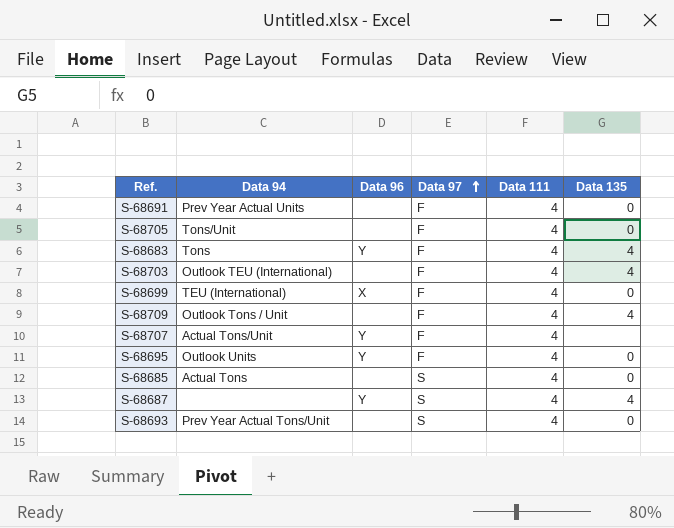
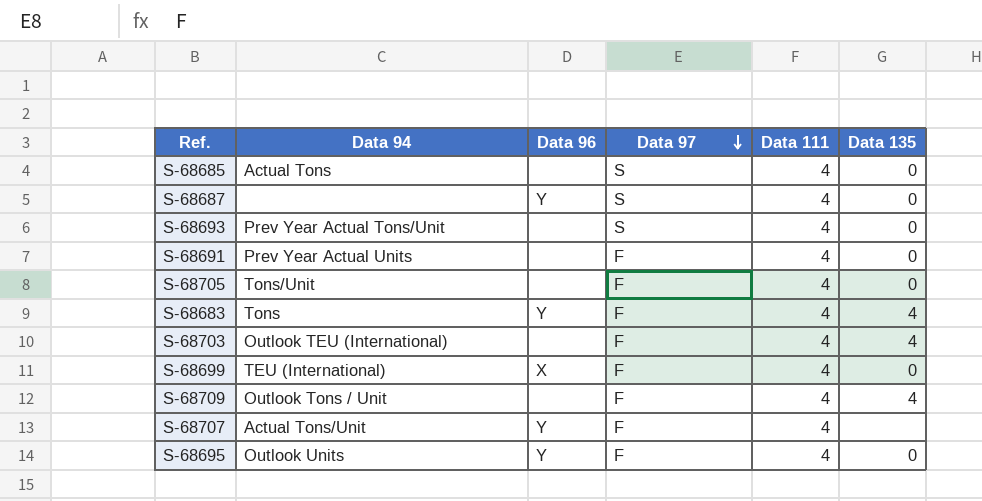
row order: Data 97 ascending -> Data 97 descending
S-68687 | Data 135: 4 -> 0

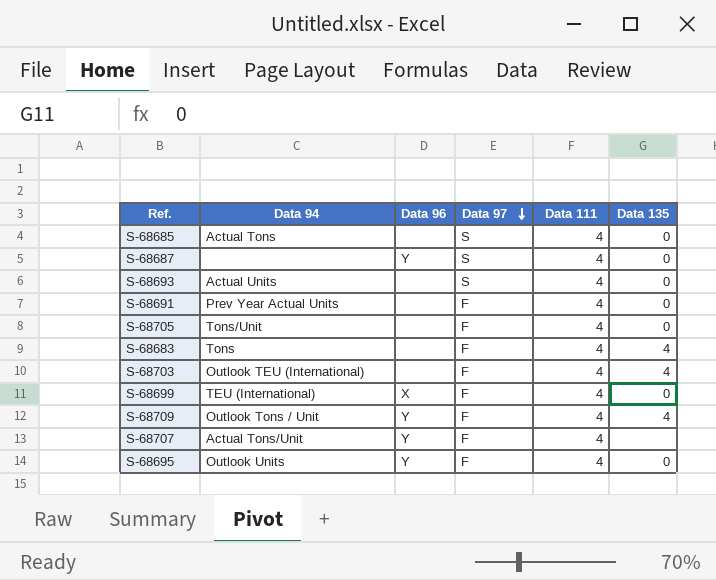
S-68693 | Data 94: Prev Year Actual Tons/Unit -> Actual Units
S-68683 | Data 96: Y -> none
S-68709 | Data 96: none -> Y

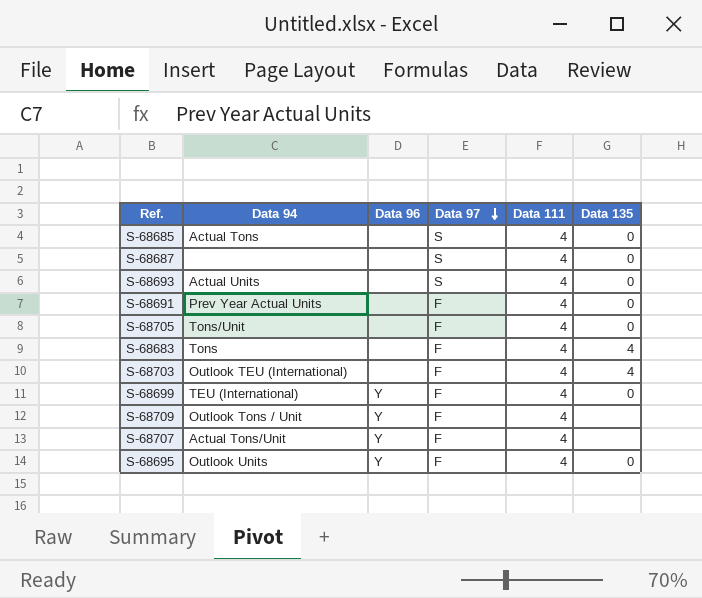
S-68687 | Data 96: Y -> none
S-68699 | Data 96: X -> Y
S-68709 | Data 135: 4 -> none

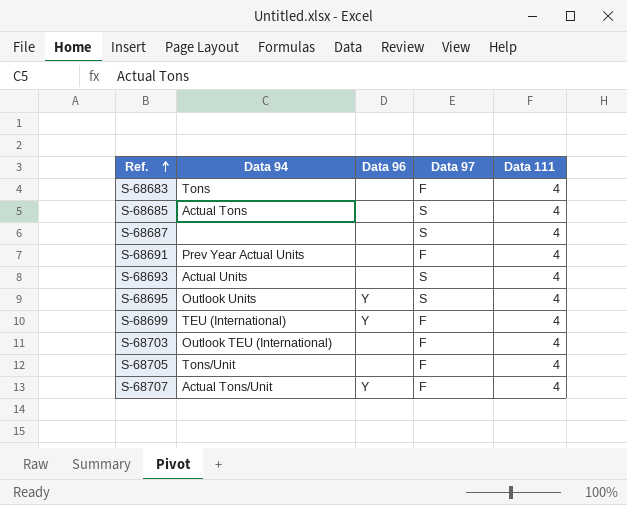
row order: Data 97 descending -> Ref. ascending
column Data 135 | position: 6 -> none
row S-68709: Outlook Tons / Unit | Y | F | 4 | none -> none
S-68695 | Data 97: F -> S

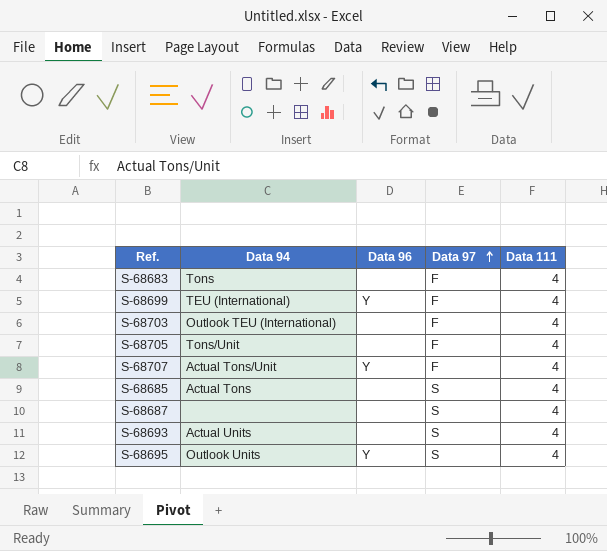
row order: Ref. ascending -> Data 97 ascending
row S-68691: Prev Year Actual Units | none | F | 4 -> none

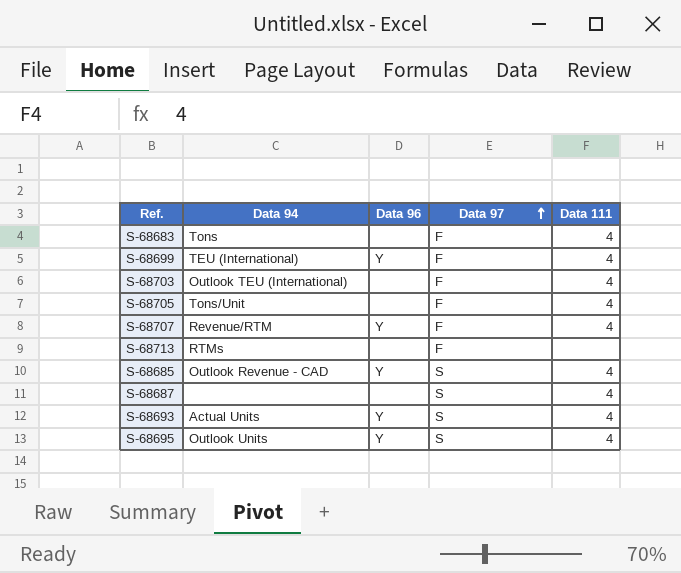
S-68707 | Data 94: Actual Tons/Unit -> Revenue/RTM
row S-68713: none -> RTMs | none | F | none
S-68685 | Data 94: Actual Tons -> Outlook Revenue - CAD
S-68685 | Data 96: none -> Y
S-68693 | Data 96: none -> Y

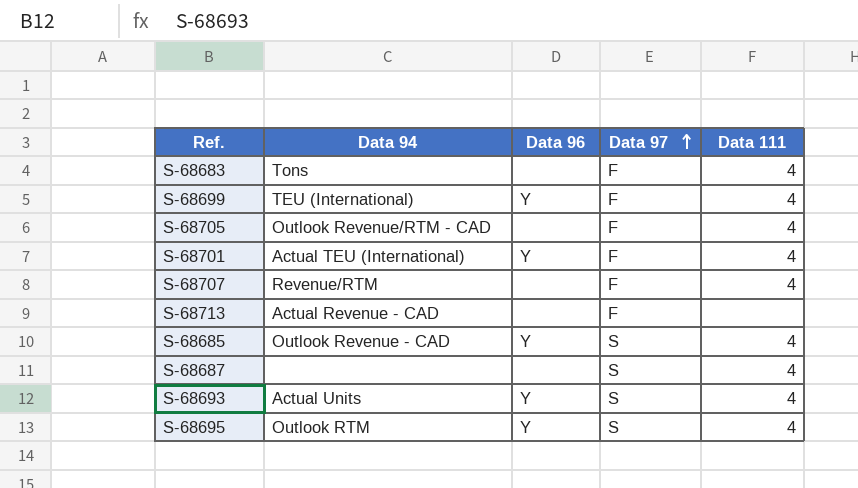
row S-68703: Outlook TEU (International) | none | F | 4 -> none
S-68705 | Data 94: Tons/Unit -> Outlook Revenue/RTM - CAD
row S-68701: none -> Actual TEU (International) | Y | F | 4
S-68707 | Data 96: Y -> none
S-68713 | Data 94: RTMs -> Actual Revenue - CAD
S-68695 | Data 94: Outlook Units -> Outlook RTM

